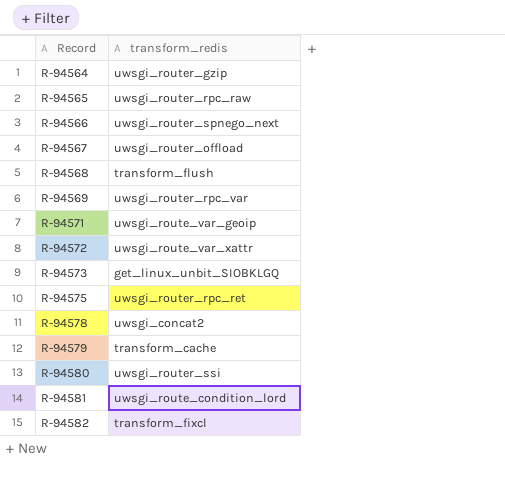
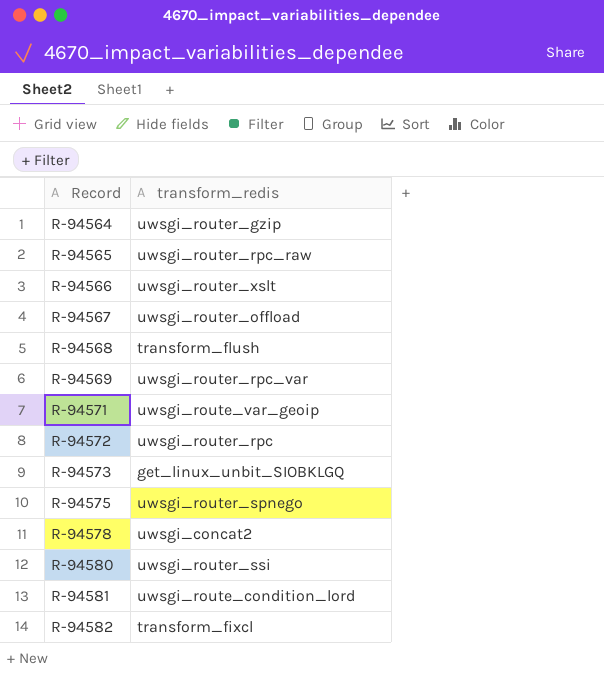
row R-94579: transform_cache -> none
R-94566 | transform_redis: uwsgi_router_spnego_next -> uwsgi_router_xslt
R-94572 | transform_redis: uwsgi_route_var_xattr -> uwsgi_router_rpc
R-94575 | transform_redis: uwsgi_router_rpc_ret -> uwsgi_router_spnego

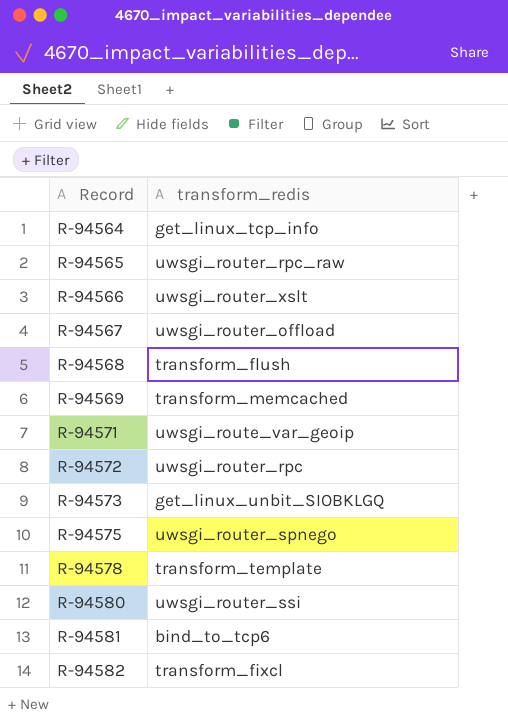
R-94564 | transform_redis: uwsgi_router_gzip -> get_linux_tcp_info
R-94569 | transform_redis: uwsgi_router_rpc_var -> transform_memcached
R-94578 | transform_redis: uwsgi_concat2 -> transform_template
R-94581 | transform_redis: uwsgi_route_condition_lord -> bind_to_tcp6

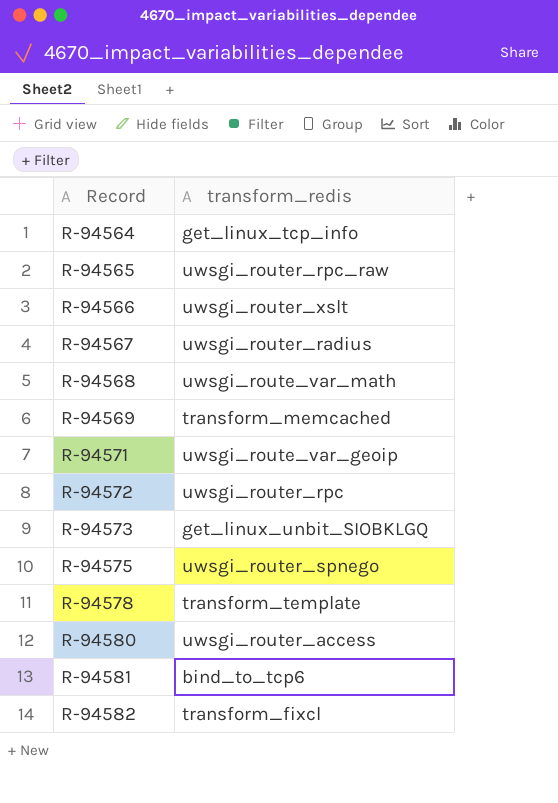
R-94567 | transform_redis: uwsgi_router_offload -> uwsgi_router_radius
R-94568 | transform_redis: transform_flush -> uwsgi_route_var_math
R-94580 | transform_redis: uwsgi_router_ssi -> uwsgi_router_access

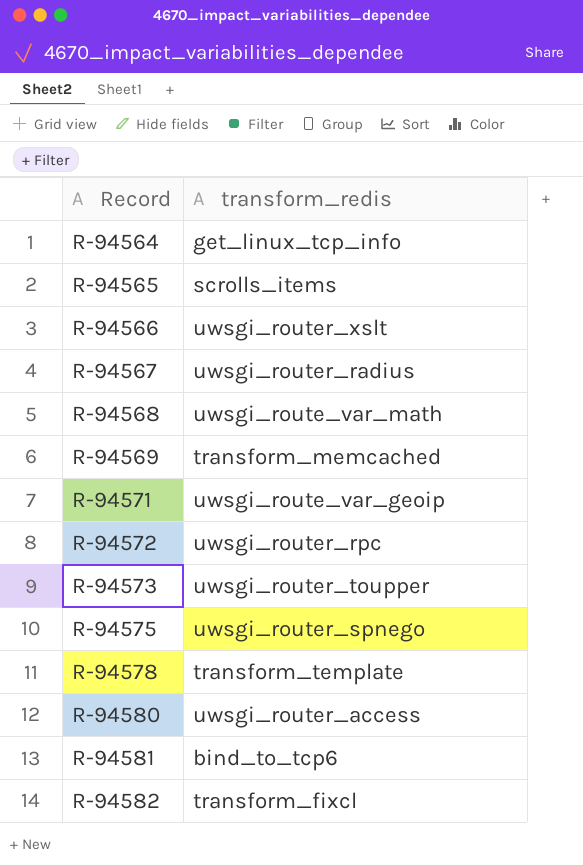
R-94565 | transform_redis: uwsgi_router_rpc_raw -> scrolls_items
R-94573 | transform_redis: get_linux_unbit_SIOBKLGQ -> uwsgi_router_toupper

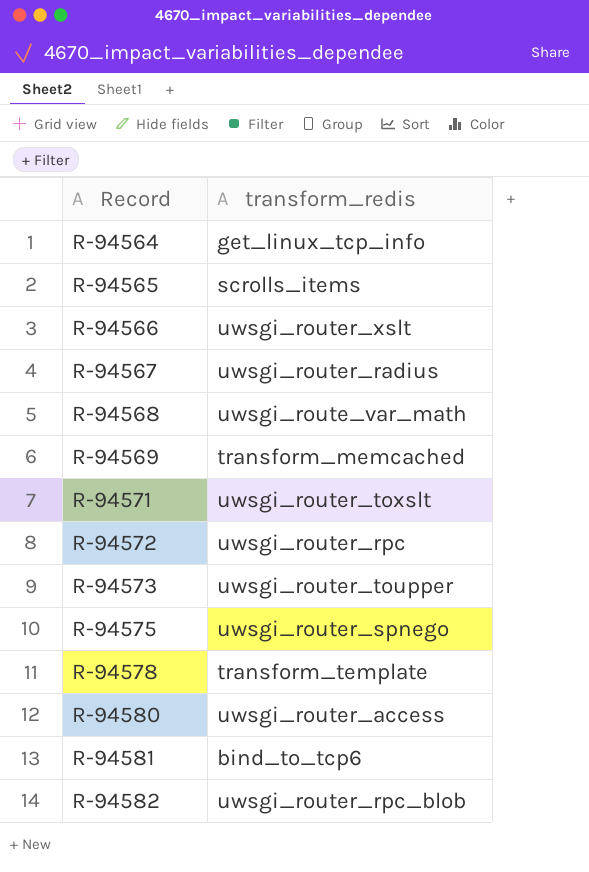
R-94571 | transform_redis: uwsgi_route_var_geoip -> uwsgi_router_toxslt
R-94582 | transform_redis: transform_fixcl -> uwsgi_router_rpc_blob

